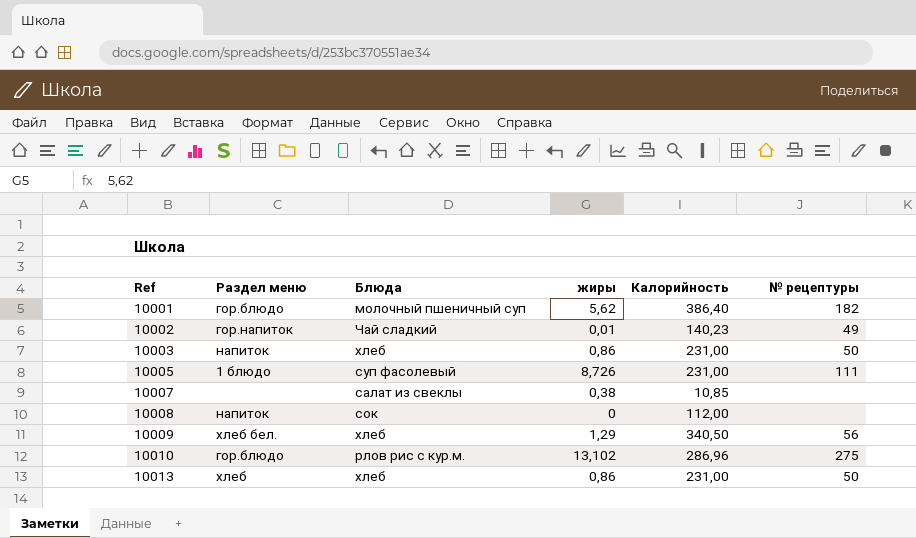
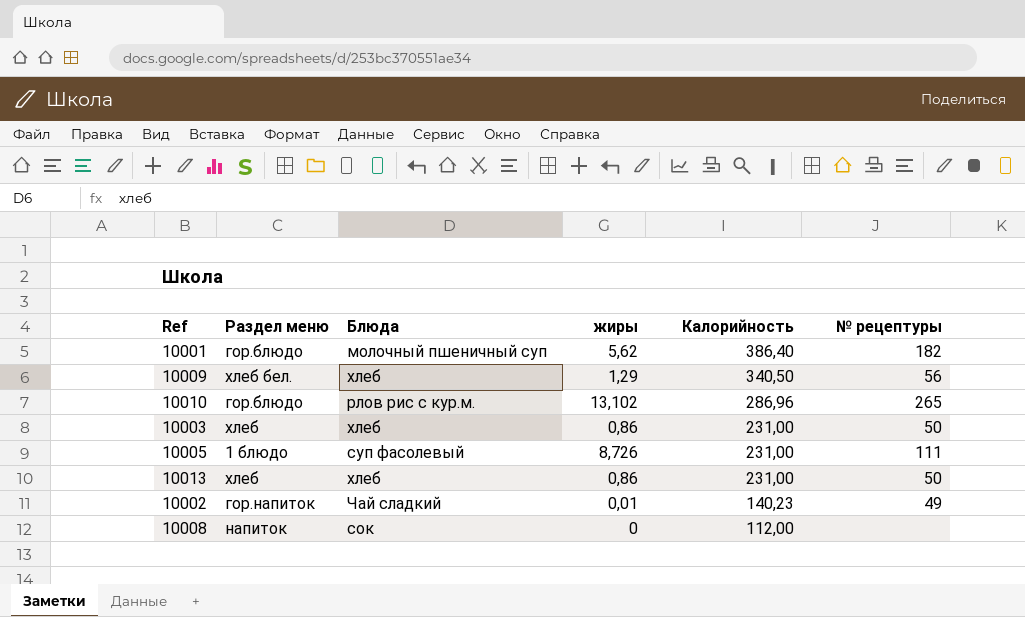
row order: Ref ascending -> Калорийность descending
row 10007: none | салат из свеклы | 0,38 | 10,85 | none -> none
10010 | № рецептуры: 275 -> 265
10003 | Раздел меню: напиток -> хлеб

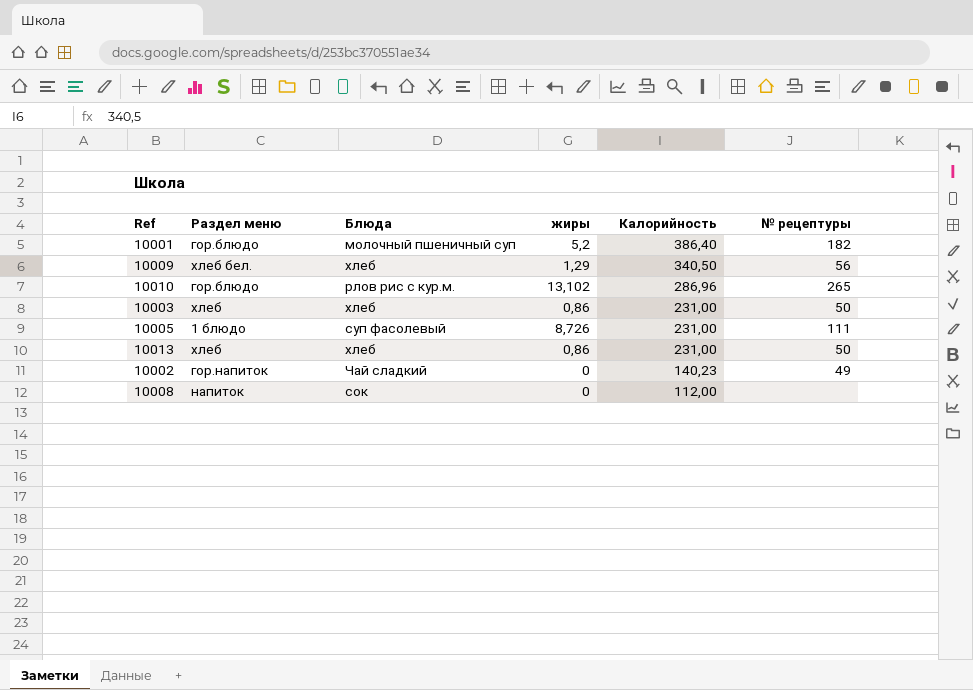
10001 | жиры: 5,62 -> 5,2
10002 | жиры: 0,01 -> 0

